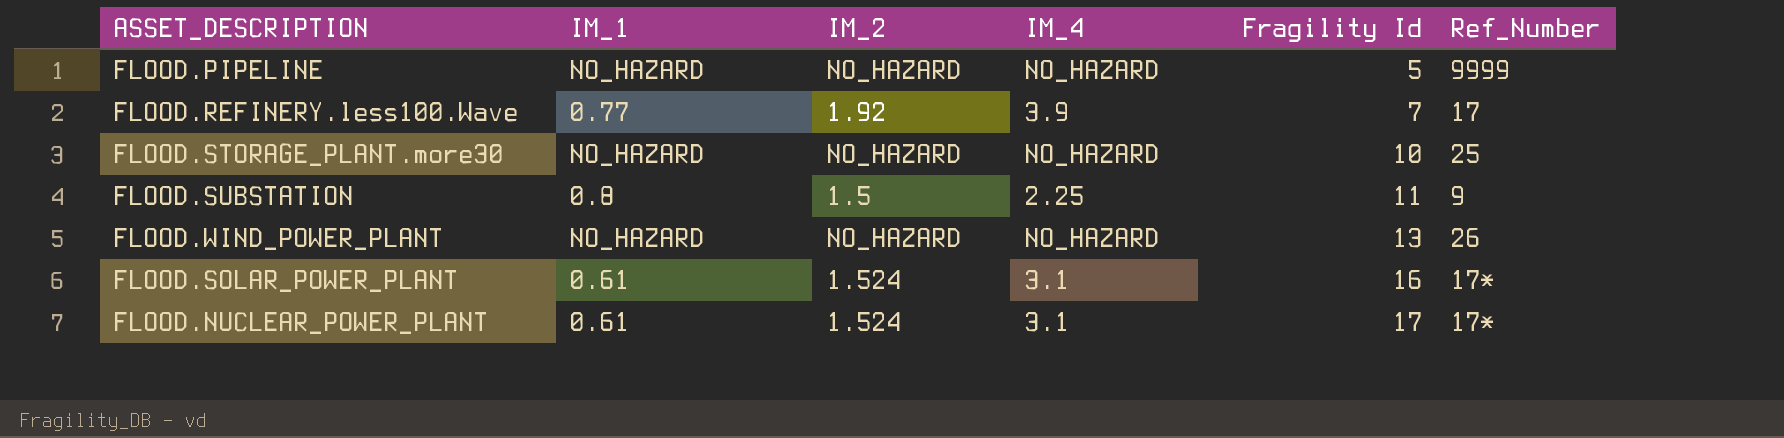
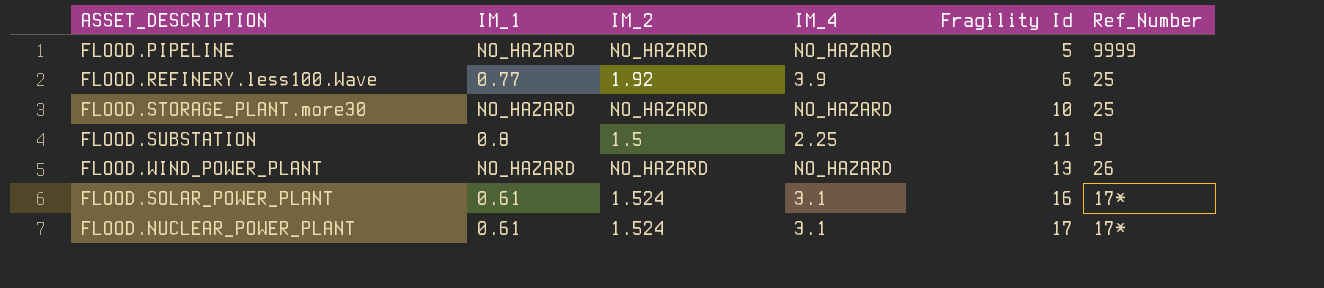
FLOOD.REFINERY.less100.Wave | Fragility Id: 7 -> 6
FLOOD.REFINERY.less100.Wave | Ref_Number: 17 -> 25

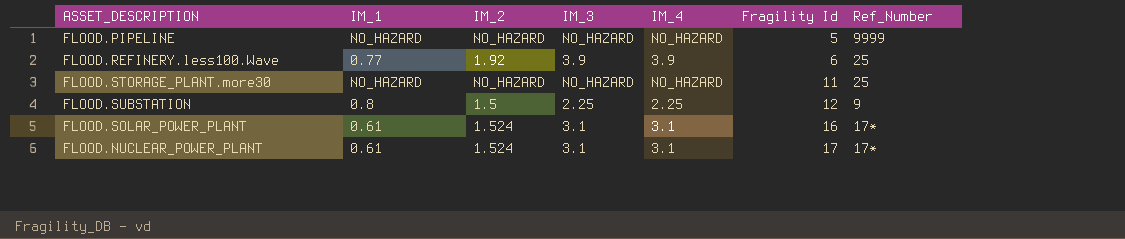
column IM_3 | position: none -> 4
row FLOOD.WIND_POWER_PLANT: NO_HAZARD | NO_HAZARD | NO_HAZARD | 13 | 26 -> none
FLOOD.STORAGE_PLANT.more30 | Fragility Id: 10 -> 11
FLOOD.SUBSTATION | Fragility Id: 11 -> 12

